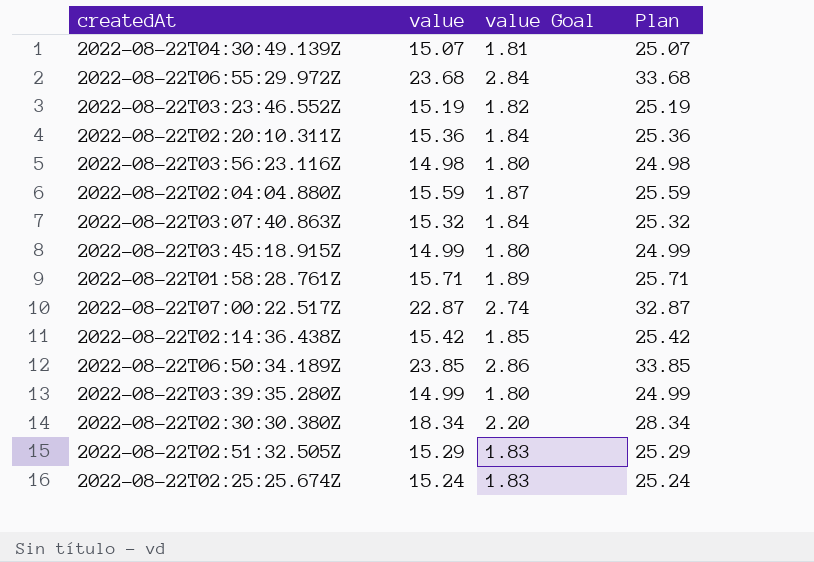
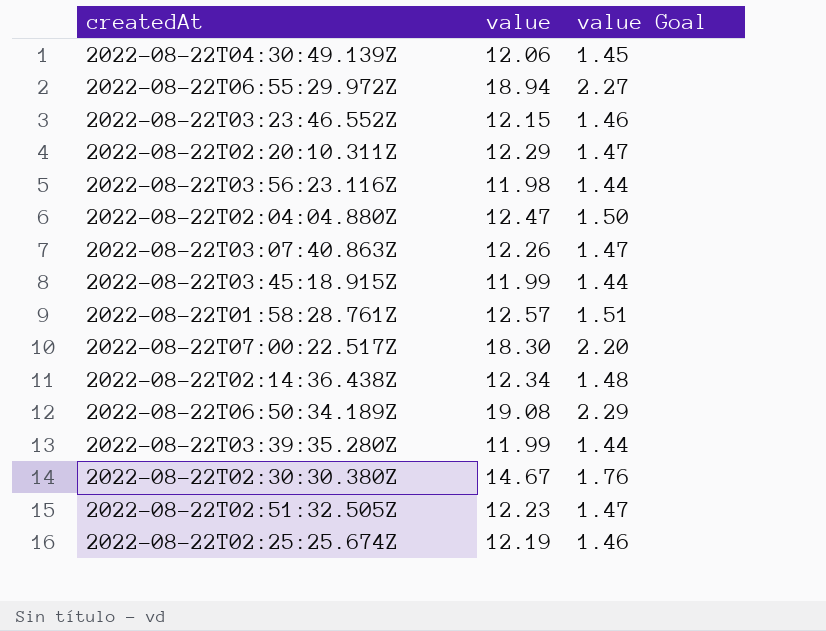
column Plan | formula: [value] + 10 -> none
2022-08-22T04:30:49.139Z | value: 15.07 -> 12.06
2022-08-22T04:30:49.139Z | value Goal: 1.81 -> 1.45
2022-08-22T06:55:29.972Z | value: 23.68 -> 18.94
2022-08-22T06:55:29.972Z | value Goal: 2.84 -> 2.27
2022-08-22T03:23:46.552Z | value: 15.19 -> 12.15
2022-08-22T03:23:46.552Z | value Goal: 1.82 -> 1.46
2022-08-22T02:20:10.311Z | value: 15.36 -> 12.29
2022-08-22T02:20:10.311Z | value Goal: 1.84 -> 1.47
2022-08-22T03:56:23.116Z | value: 14.98 -> 11.98
2022-08-22T03:56:23.116Z | value Goal: 1.80 -> 1.44
2022-08-22T02:04:04.880Z | value: 15.59 -> 12.47
2022-08-22T02:04:04.880Z | value Goal: 1.87 -> 1.50
2022-08-22T03:07:40.863Z | value: 15.32 -> 12.26
2022-08-22T03:07:40.863Z | value Goal: 1.84 -> 1.47
2022-08-22T03:45:18.915Z | value: 14.99 -> 11.99
2022-08-22T03:45:18.915Z | value Goal: 1.80 -> 1.44
2022-08-22T01:58:28.761Z | value: 15.71 -> 12.57
2022-08-22T01:58:28.761Z | value Goal: 1.89 -> 1.51
2022-08-22T07:00:22.517Z | value: 22.87 -> 18.30
2022-08-22T07:00:22.517Z | value Goal: 2.74 -> 2.20
2022-08-22T02:14:36.438Z | value: 15.42 -> 12.34
2022-08-22T02:14:36.438Z | value Goal: 1.85 -> 1.48
2022-08-22T06:50:34.189Z | value: 23.85 -> 19.08
2022-08-22T06:50:34.189Z | value Goal: 2.86 -> 2.29
2022-08-22T03:39:35.280Z | value: 14.99 -> 11.99
2022-08-22T03:39:35.280Z | value Goal: 1.80 -> 1.44
2022-08-22T02:30:30.380Z | value: 18.34 -> 14.67
2022-08-22T02:30:30.380Z | value Goal: 2.20 -> 1.76
2022-08-22T02:51:32.505Z | value: 15.29 -> 12.23
2022-08-22T02:51:32.505Z | value Goal: 1.83 -> 1.47
2022-08-22T02:25:25.674Z | value: 15.24 -> 12.19
2022-08-22T02:25:25.674Z | value Goal: 1.83 -> 1.46

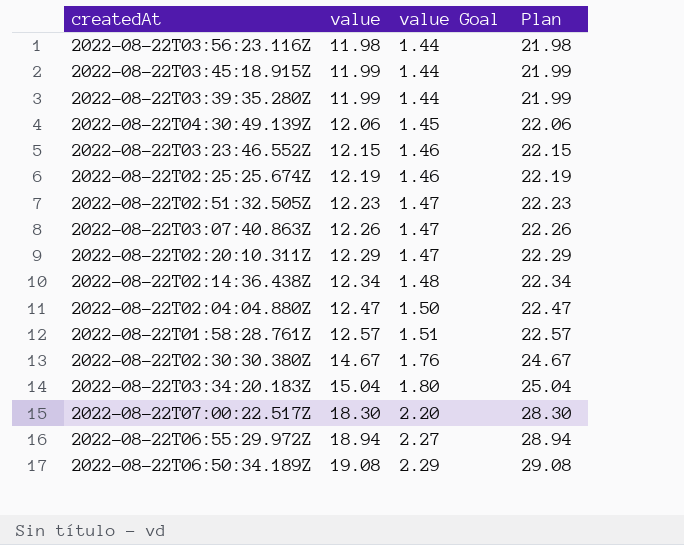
row order: none -> value ascending
column Plan | formula: none -> [value] + 10
row 2022-08-22T03:34:20.183Z: none -> 15.04 | 1.80 | 25.04

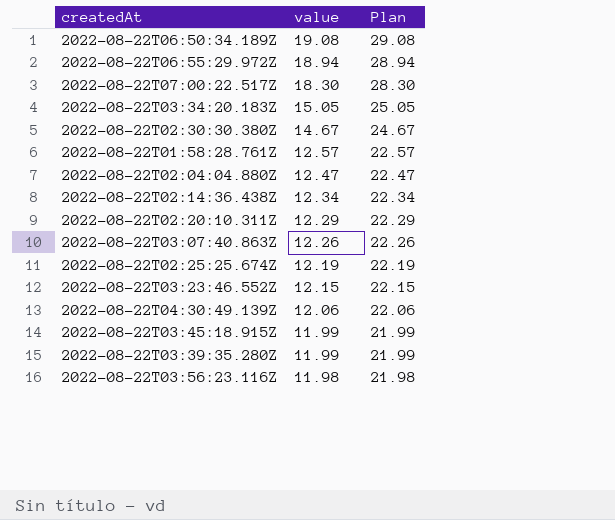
row order: value ascending -> value descending
column value Goal | formula: [value] * 0.12 -> none
row 2022-08-22T02:51:32.505Z: 12.23 | 1.47 | 22.23 -> none
2022-08-22T03:34:20.183Z | value: 15.04 -> 15.05
2022-08-22T03:34:20.183Z | Plan: 25.04 -> 25.05

